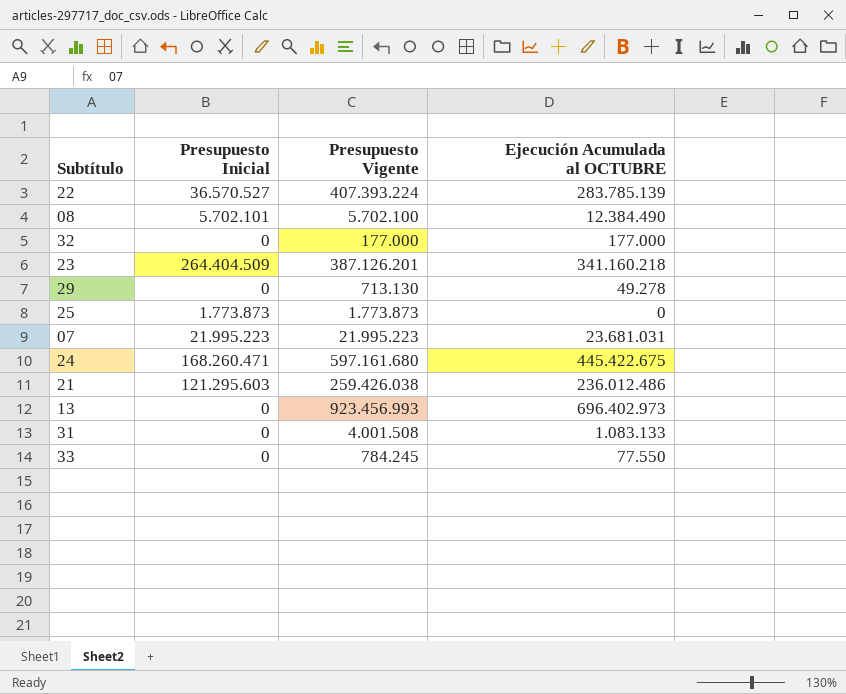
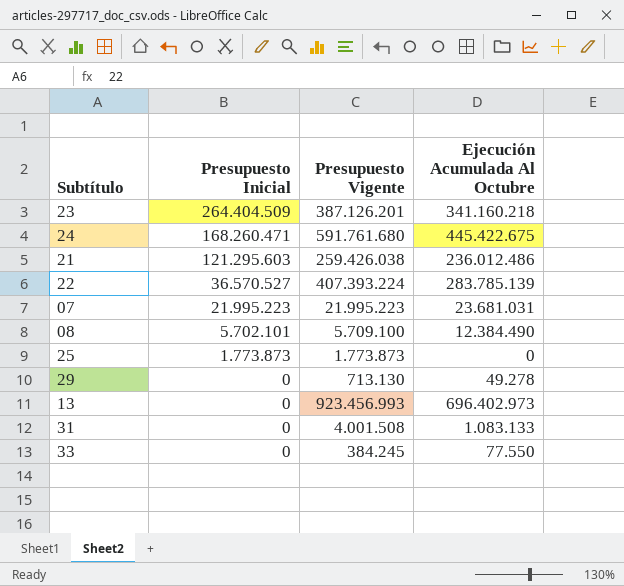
row order: none -> Presupuesto Inicial descending
column name: Ejecución Acumulada al OCTUBRE -> Ejecución Acumulada Al Octubre
row 32: 0 | 177.000 | 177.000 -> none
24 | Presupuesto Vigente: 597.161.680 -> 591.761.680
08 | Presupuesto Vigente: 5.702.100 -> 5.709.100
33 | Presupuesto Vigente: 784.245 -> 384.245

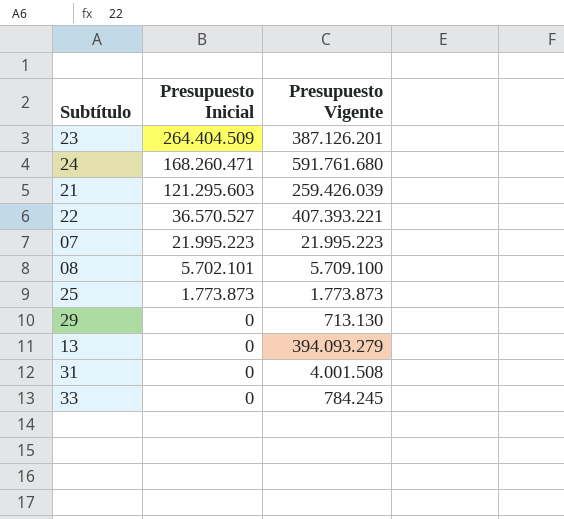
column Ejecución Acumulada Al Octubre | position: 4 -> none
21 | Presupuesto Vigente: 259.426.038 -> 259.426.039
22 | Presupuesto Vigente: 407.393.224 -> 407.393.221
13 | Presupuesto Vigente: 923.456.993 -> 394.093.279
33 | Presupuesto Vigente: 384.245 -> 784.245

